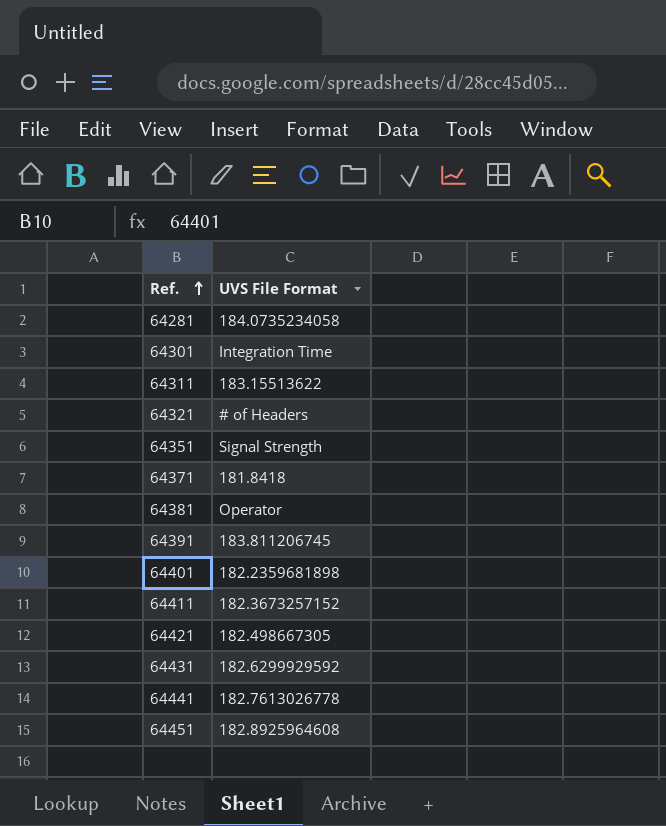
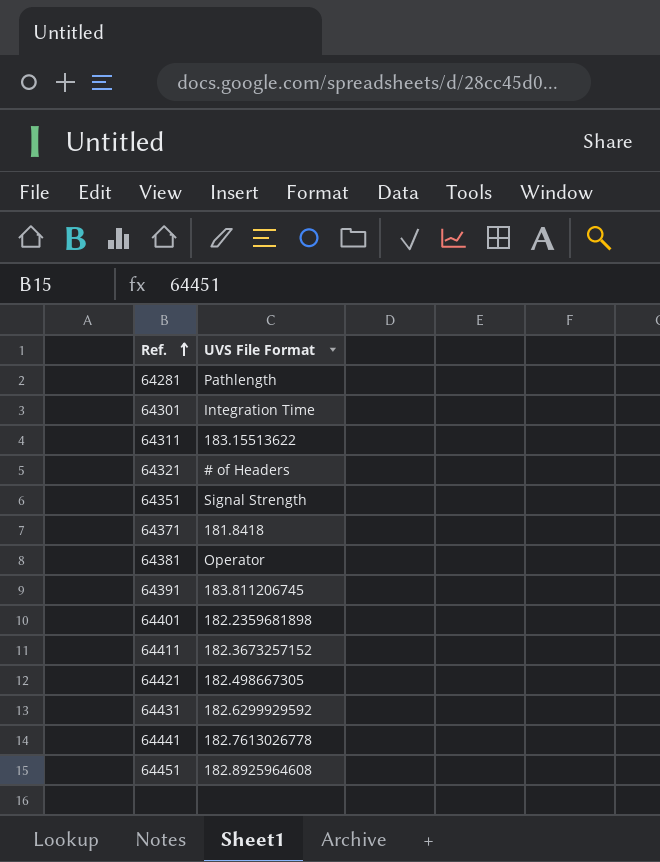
64281 | UVS File Format: 184.0735234058 -> Pathlength

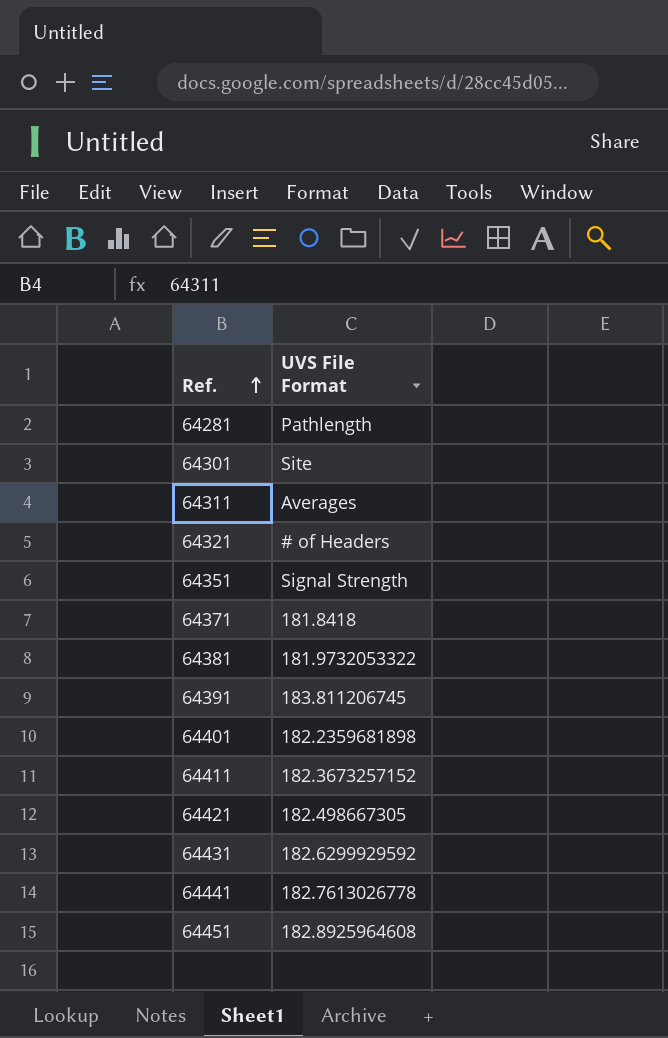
64301 | UVS File Format: Integration Time -> Site
64311 | UVS File Format: 183.15513622 -> Averages
64381 | UVS File Format: Operator -> 181.9732053322

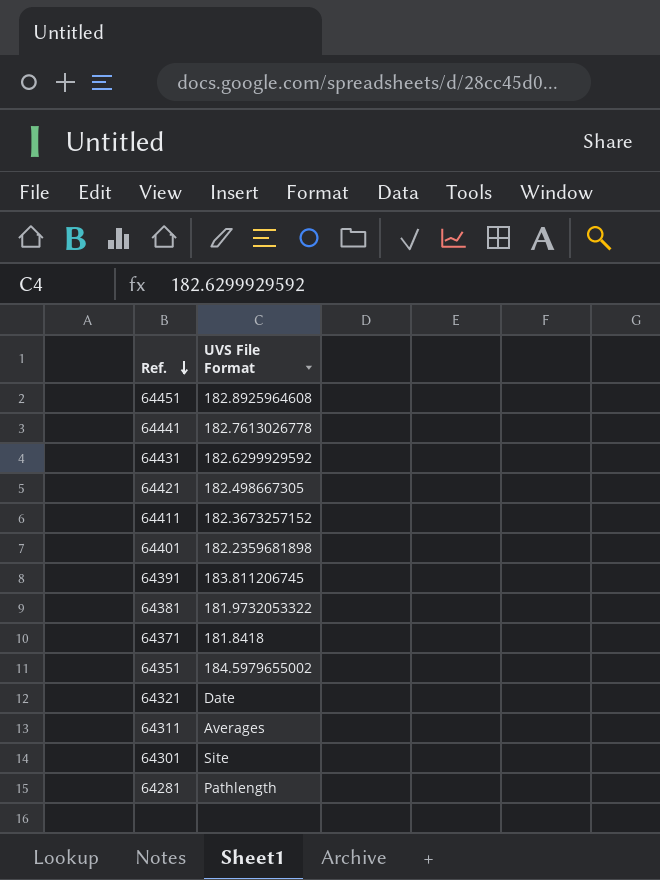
row order: Ref. ascending -> Ref. descending
64351 | UVS File Format: Signal Strength -> 184.5979655002
64321 | UVS File Format: # of Headers -> Date

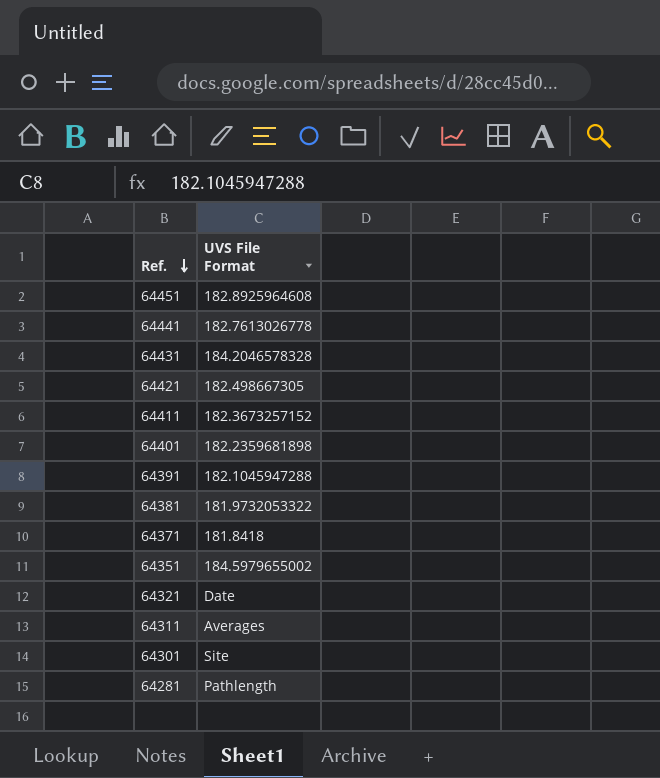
64431 | UVS File Format: 182.6299929592 -> 184.2046578328
64391 | UVS File Format: 183.811206745 -> 182.1045947288

